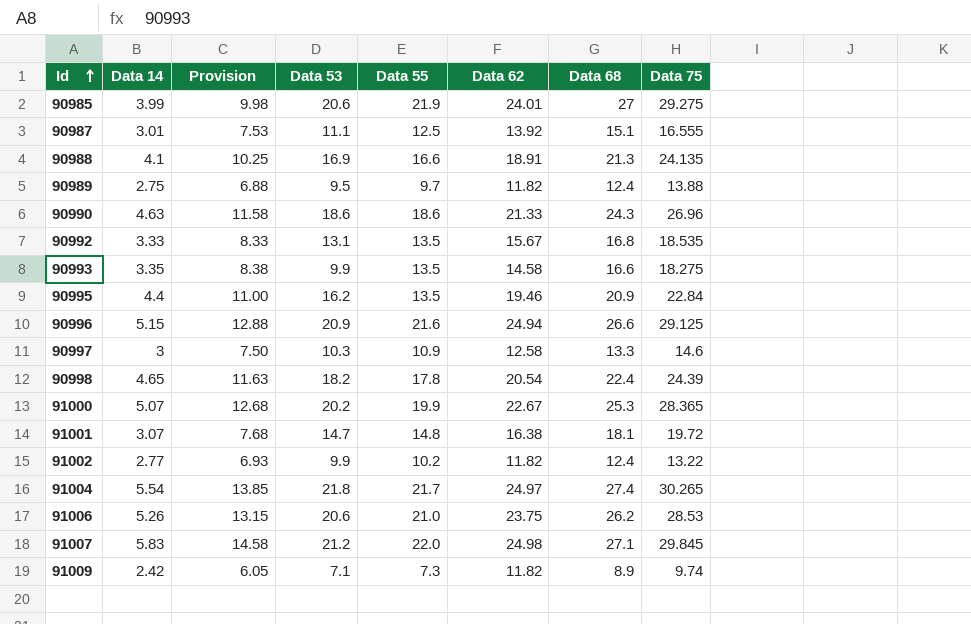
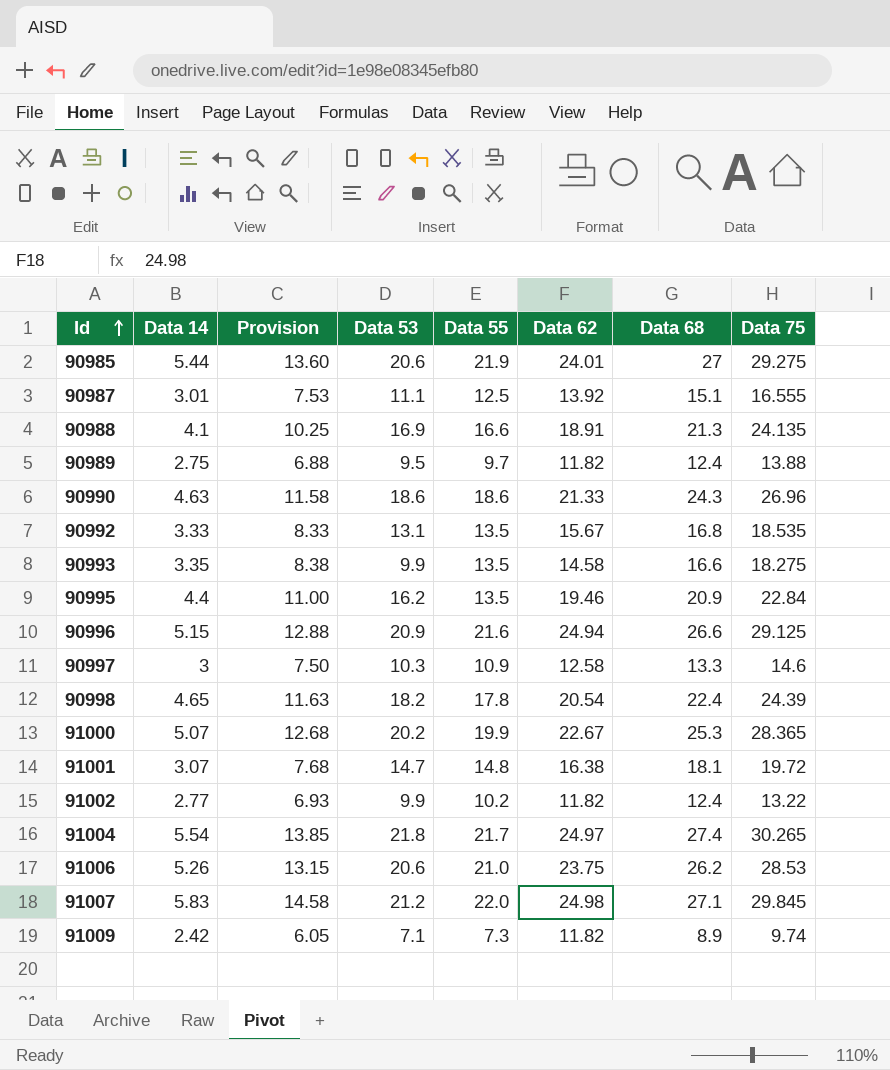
90985 | Data 14: 3.99 -> 5.44
90985 | Provision: 9.98 -> 13.60

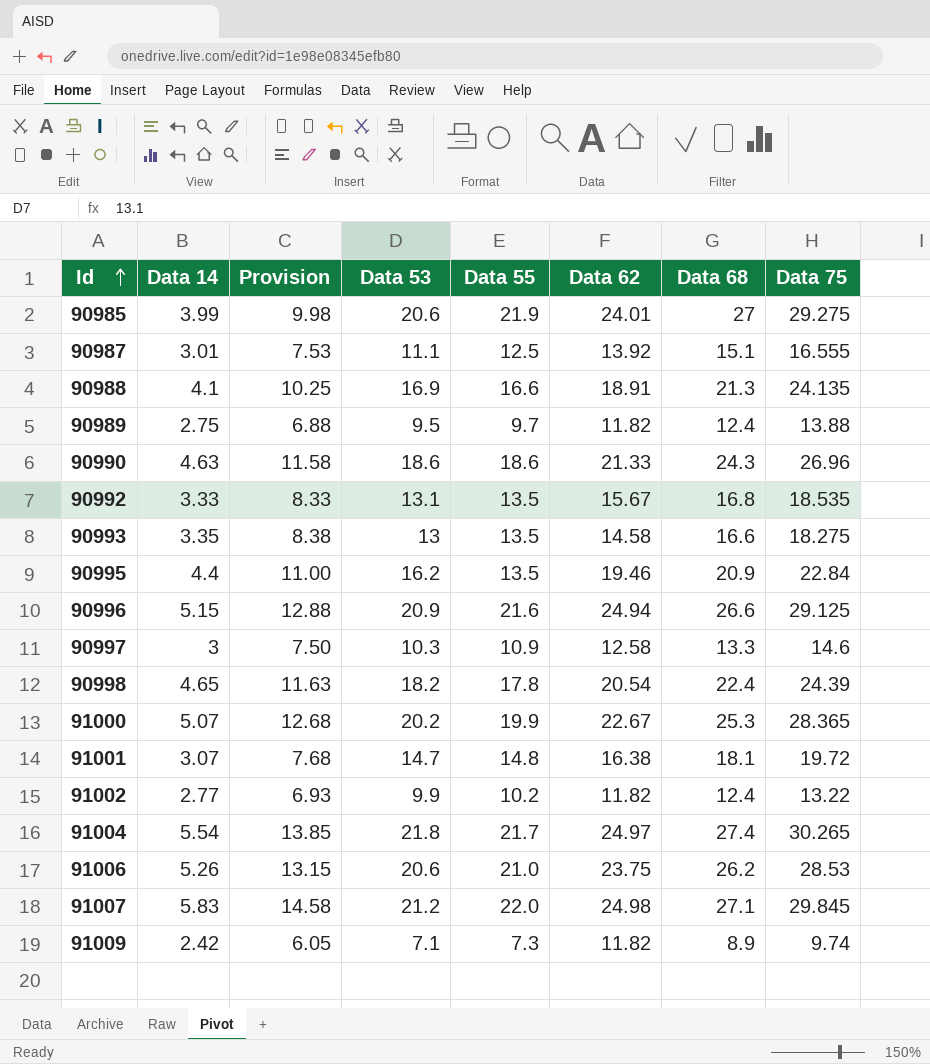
90985 | Data 14: 5.44 -> 3.99
90985 | Provision: 13.60 -> 9.98
90993 | Data 53: 9.9 -> 13

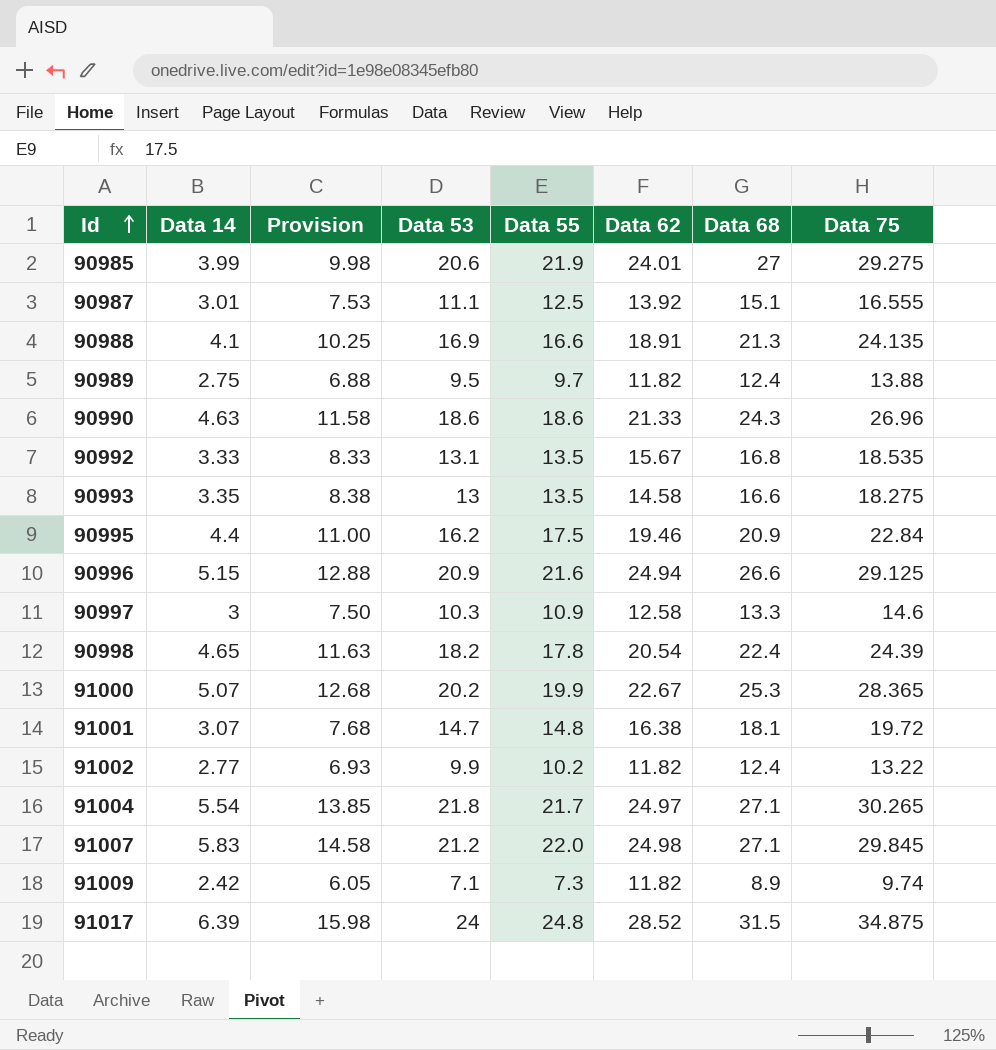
row 91006: 5.26 | 13.15 | 20.6 | 21.0 | 23.75 | 26.2 | 28.53 -> none
90995 | Data 55: 13.5 -> 17.5
91004 | Data 68: 27.4 -> 27.1
row 91017: none -> 6.39 | 15.98 | 24 | 24.8 | 28.52 | 31.5 | 34.875

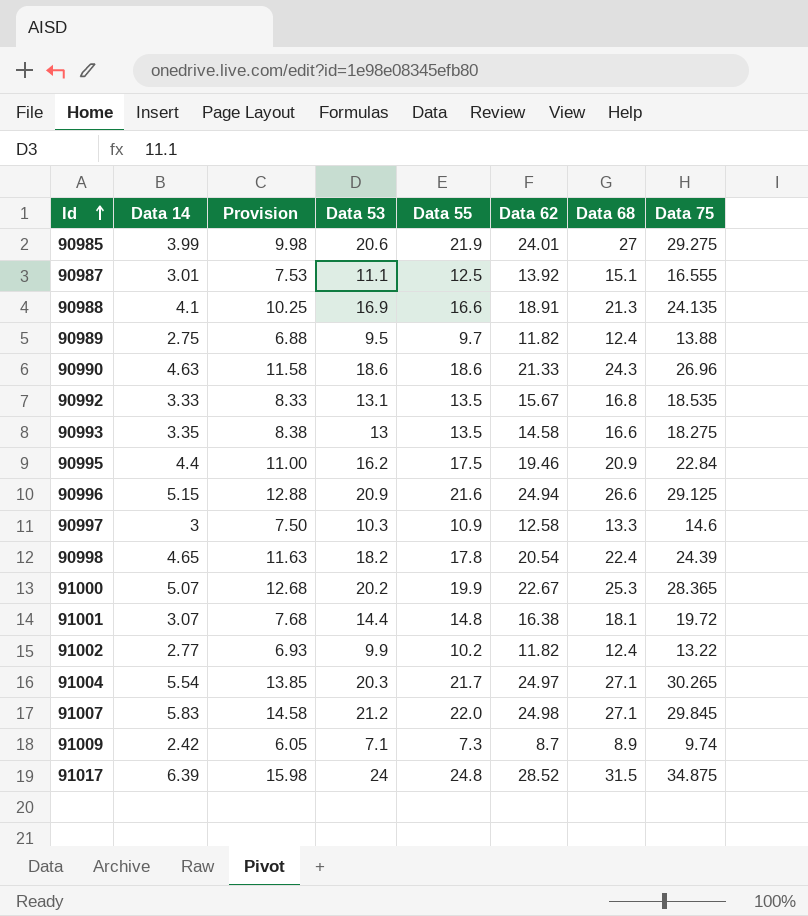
91001 | Data 53: 14.7 -> 14.4
91004 | Data 53: 21.8 -> 20.3
91009 | Data 62: 11.82 -> 8.7

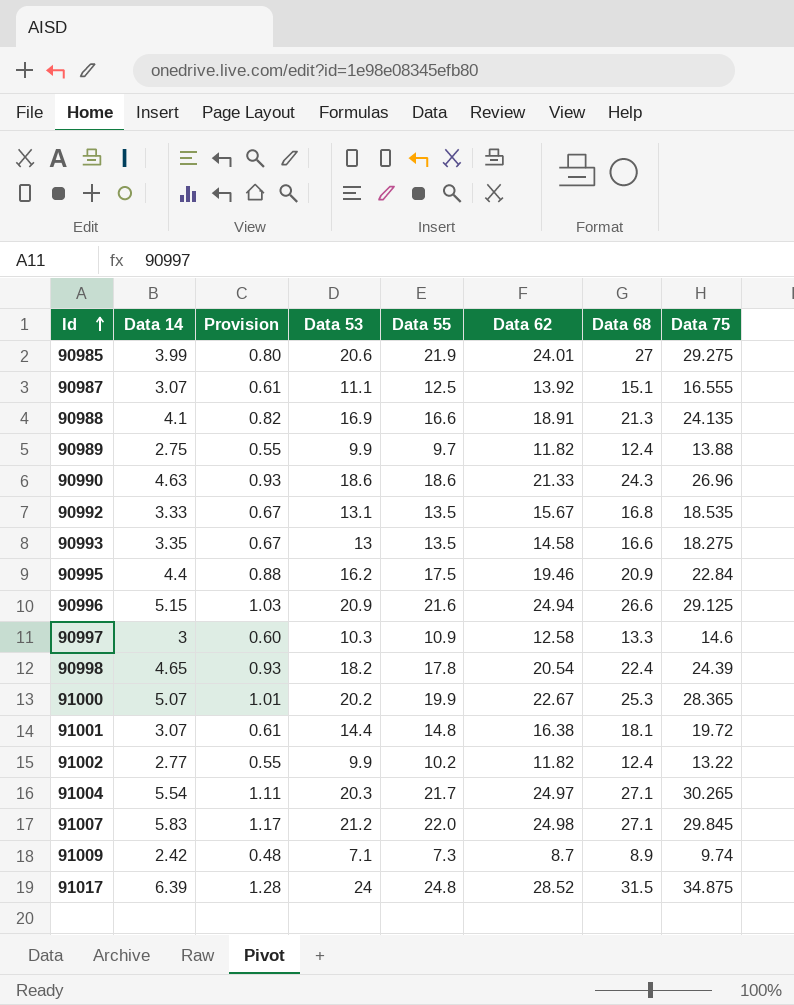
column Provision | formula: [Data 14] * 2.5 -> [Data 14] * 0.2
90987 | Data 14: 3.01 -> 3.07
90989 | Data 53: 9.5 -> 9.9

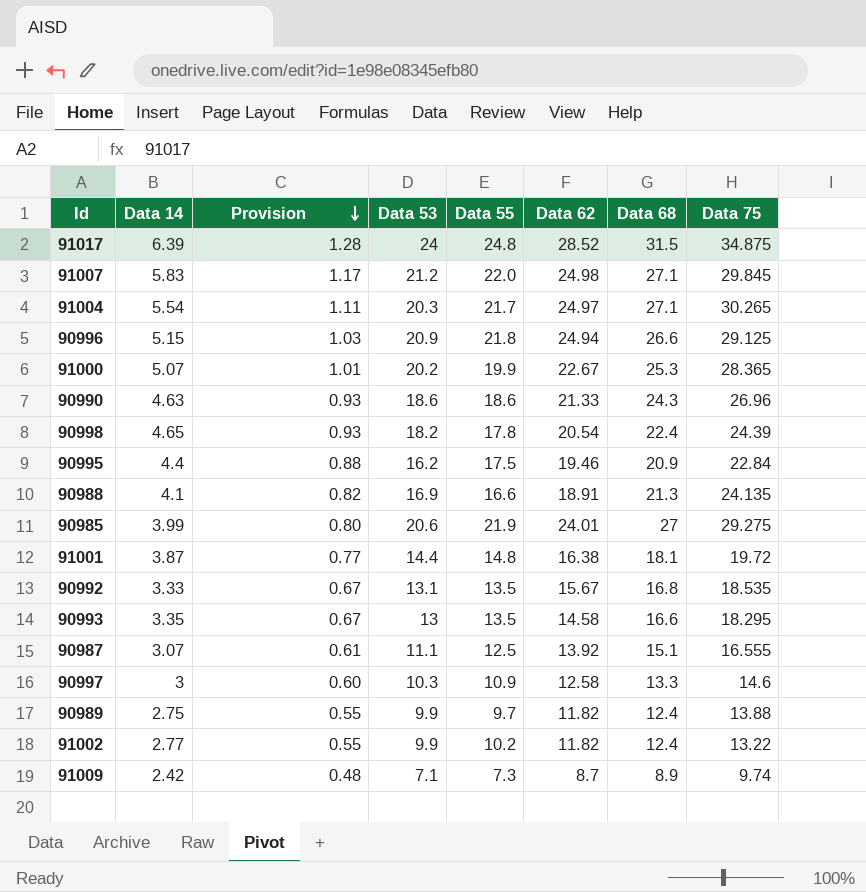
row order: Id ascending -> Provision descending
90996 | Data 55: 21.6 -> 21.8
91001 | Data 14: 3.07 -> 3.87
91001 | Provision: 0.61 -> 0.77
90993 | Data 75: 18.275 -> 18.295

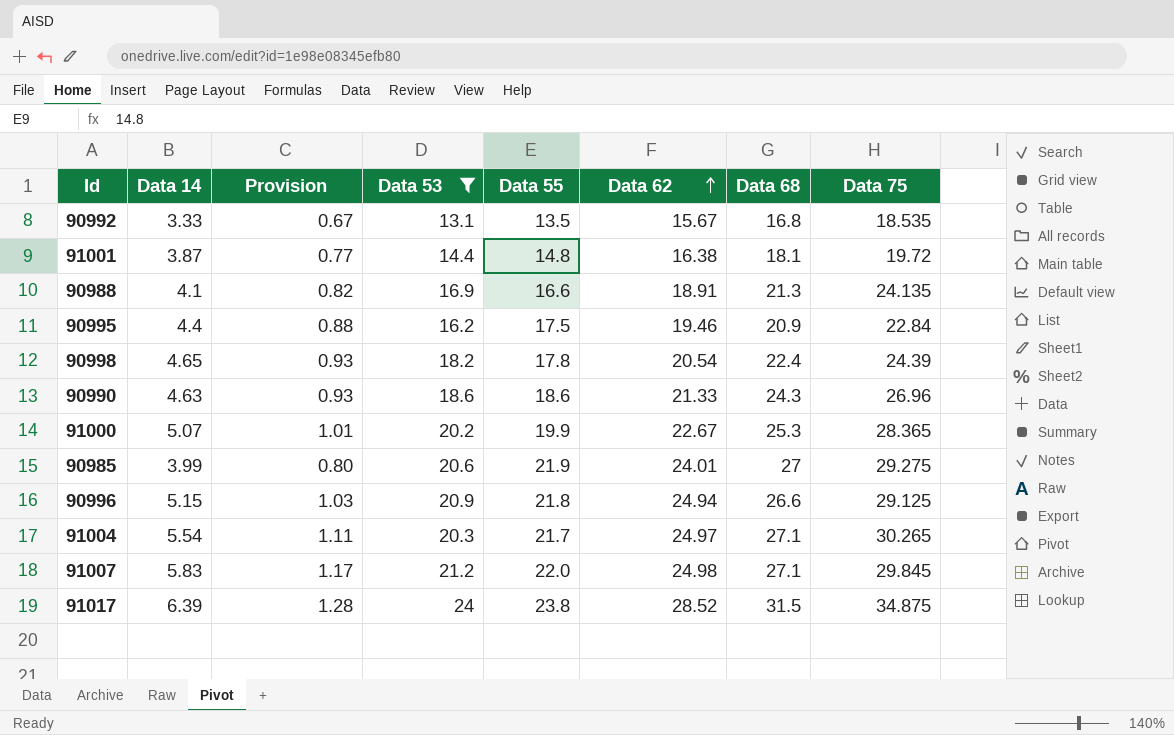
filter: none -> Data 53 >= 13.1
row order: Provision descending -> Data 62 ascending
91017 | Data 55: 24.8 -> 23.8

